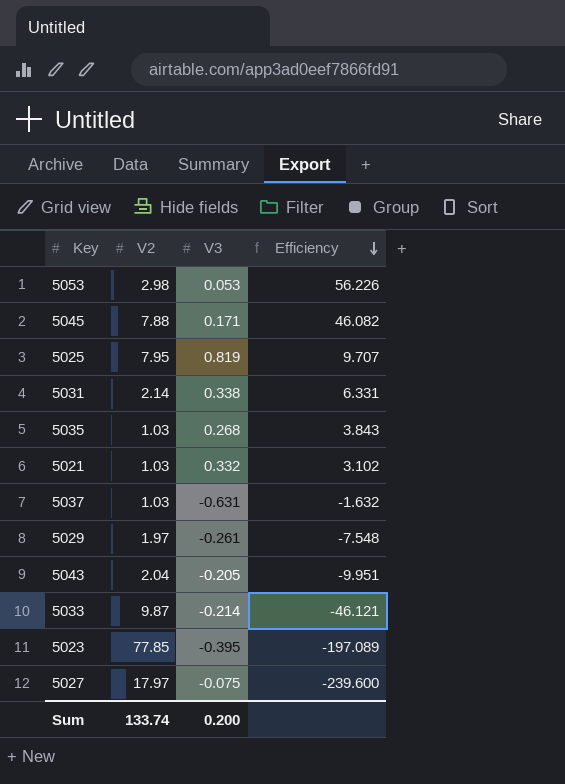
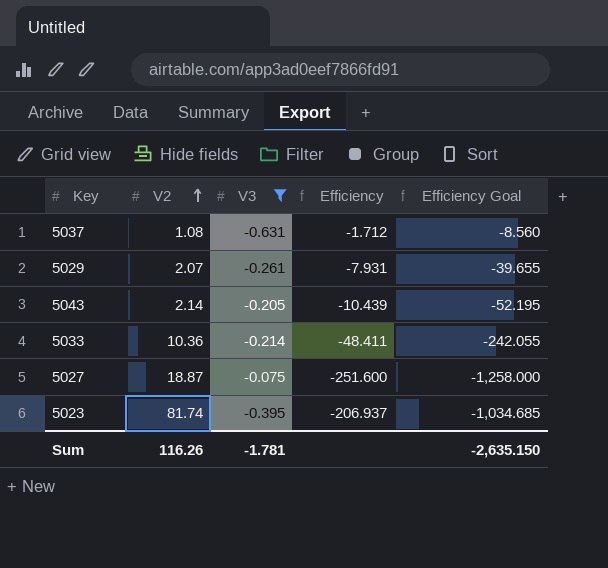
filter: none -> V3 <= -0.075
row order: Efficiency descending -> V2 ascending
column Efficiency Goal | formula: none -> [Efficiency] * 5
5037 | V2: 1.03 -> 1.08
5037 | Efficiency: -1.632 -> -1.712
5029 | V2: 1.97 -> 2.07
5029 | Efficiency: -7.548 -> -7.931
5043 | V2: 2.04 -> 2.14
5043 | Efficiency: -9.951 -> -10.439
5033 | V2: 9.87 -> 10.36
5033 | Efficiency: -46.121 -> -48.411
5027 | V2: 17.97 -> 18.87
5027 | Efficiency: -239.600 -> -251.600
5023 | V2: 77.85 -> 81.74
5023 | Efficiency: -197.089 -> -206.937
Sum | V2: 133.74 -> 116.26
Sum | V3: 0.200 -> -1.781

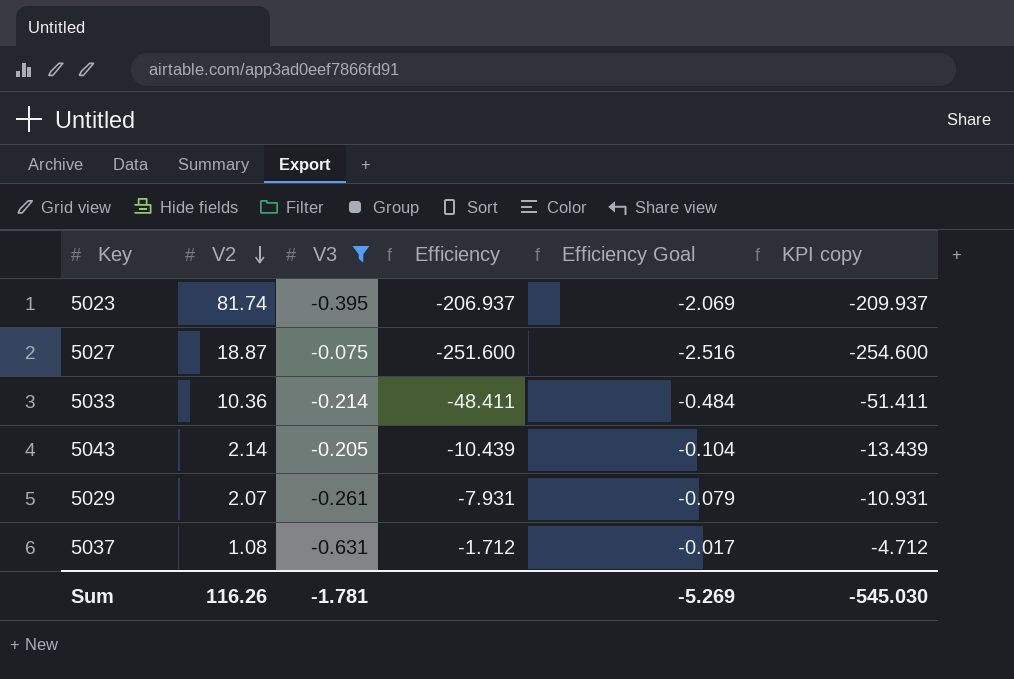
row order: V2 ascending -> V2 descending
column Efficiency Goal | formula: [Efficiency] * 5 -> [Efficiency] * 0.01
column KPI copy | formula: none -> [Efficiency] - 3
Sum | Efficiency Goal: -2,635.150 -> -5.269

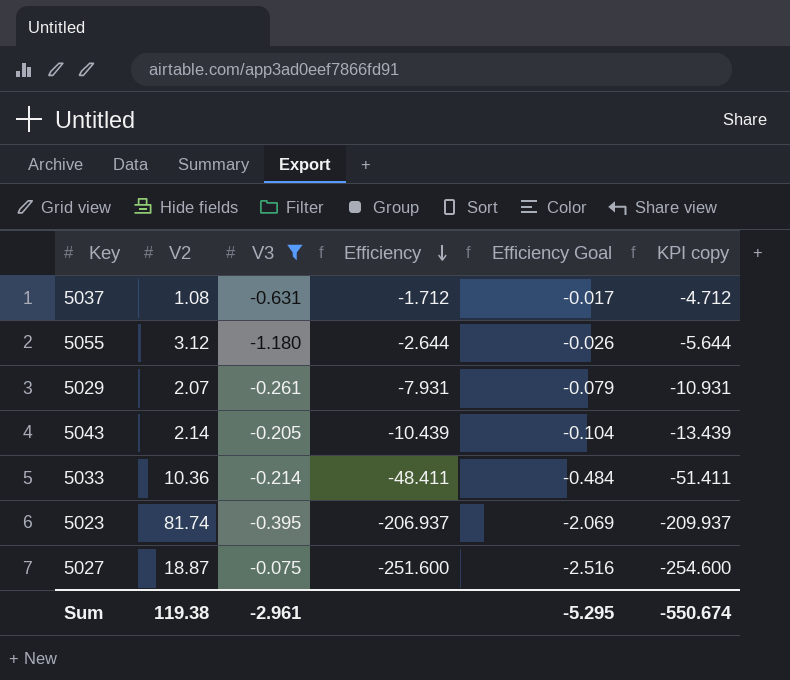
row order: V2 descending -> Efficiency descending
row 5055: none -> 3.12 | -1.180 | -2.644 | -0.026 | -5.644
Sum | V2: 116.26 -> 119.38
Sum | V3: -1.781 -> -2.961
Sum | Efficiency Goal: -5.269 -> -5.295
Sum | KPI copy: -545.030 -> -550.674

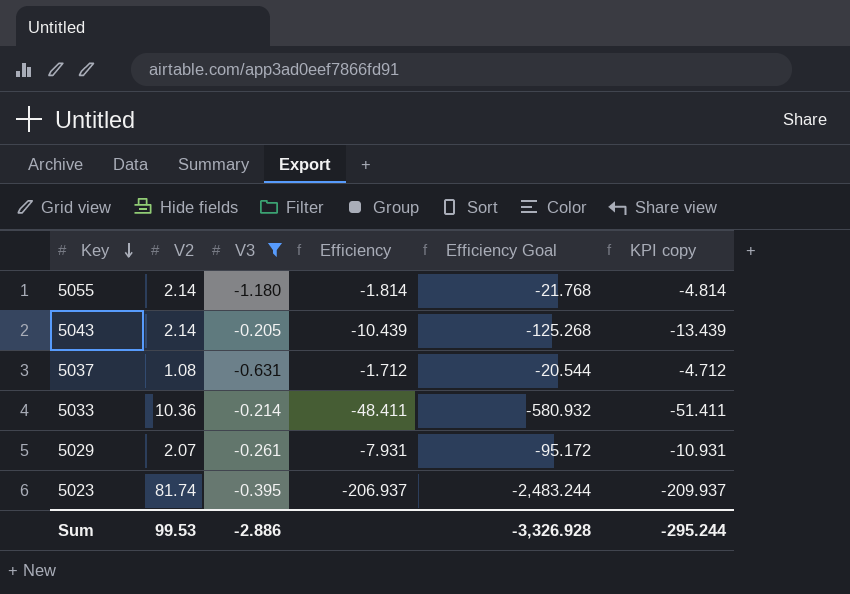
row order: Efficiency descending -> Key descending
column Efficiency Goal | formula: [Efficiency] * 0.01 -> [Efficiency] * 12
row 5027: 18.87 | -0.075 | -251.600 | -2.516 | -254.600 -> none
5055 | V2: 3.12 -> 2.14
5055 | Efficiency: -2.644 -> -1.814
5055 | KPI copy: -5.644 -> -4.814
Sum | V2: 119.38 -> 99.53
Sum | V3: -2.961 -> -2.886
Sum | Efficiency Goal: -5.295 -> -3,326.928
Sum | KPI copy: -550.674 -> -295.244

